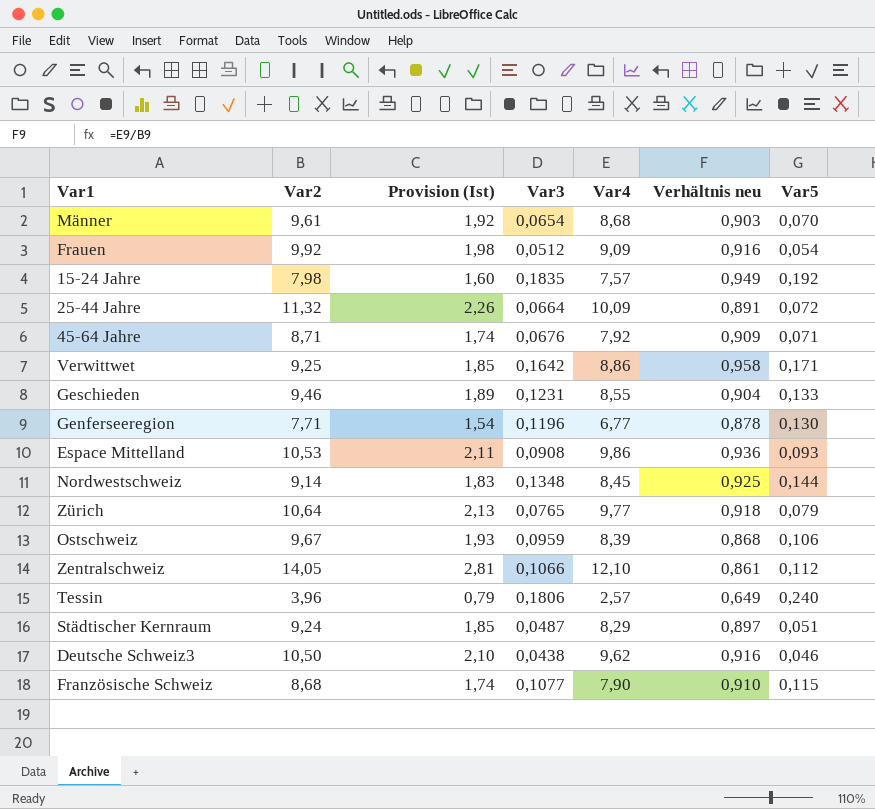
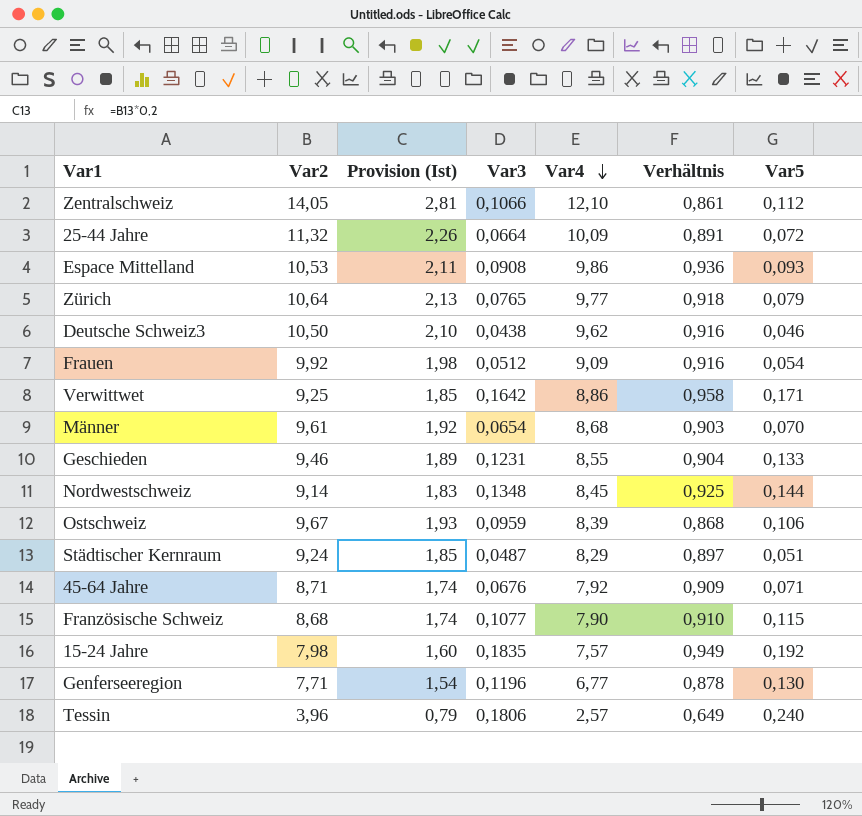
row order: none -> Var4 descending
column name: Verhältnis neu -> Verhältnis

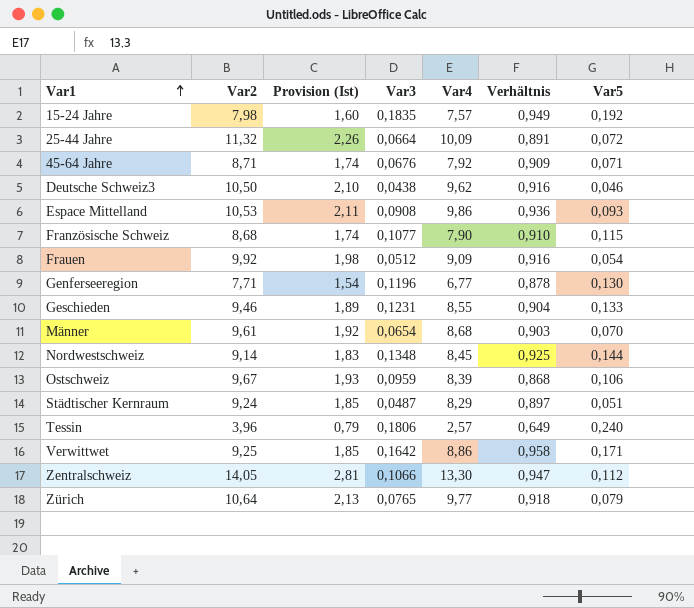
row order: Var4 descending -> Var1 ascending
Zentralschweiz | Var4: 12,10 -> 13,30
Zentralschweiz | Verhältnis: 0,861 -> 0,947

